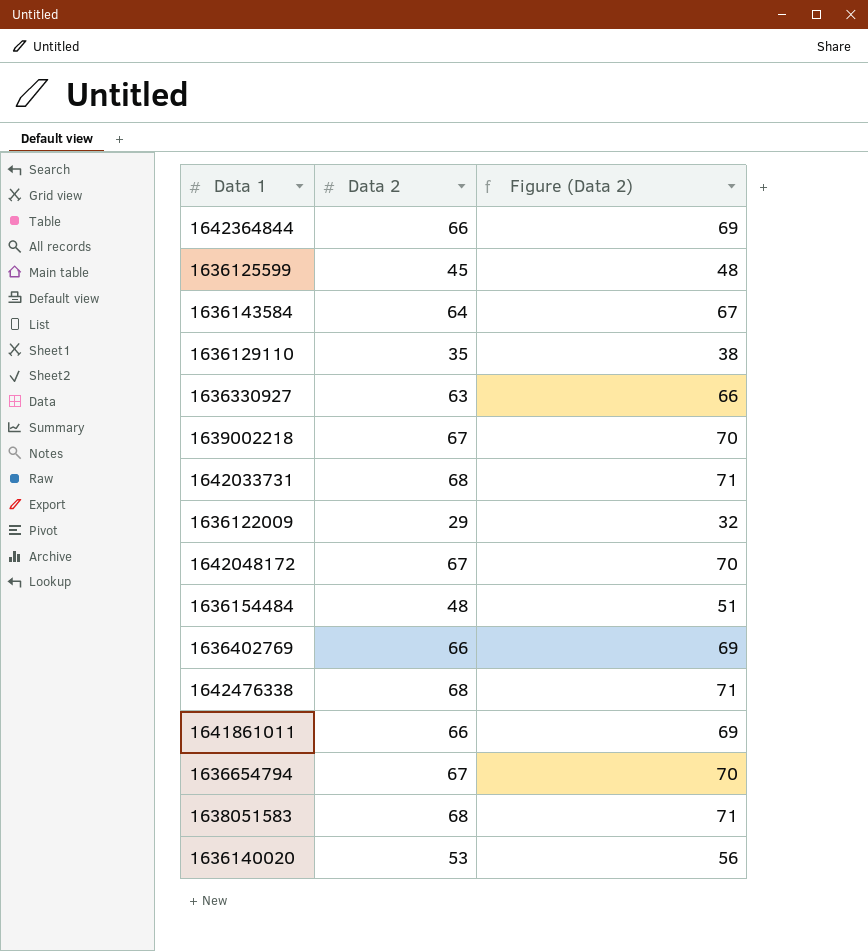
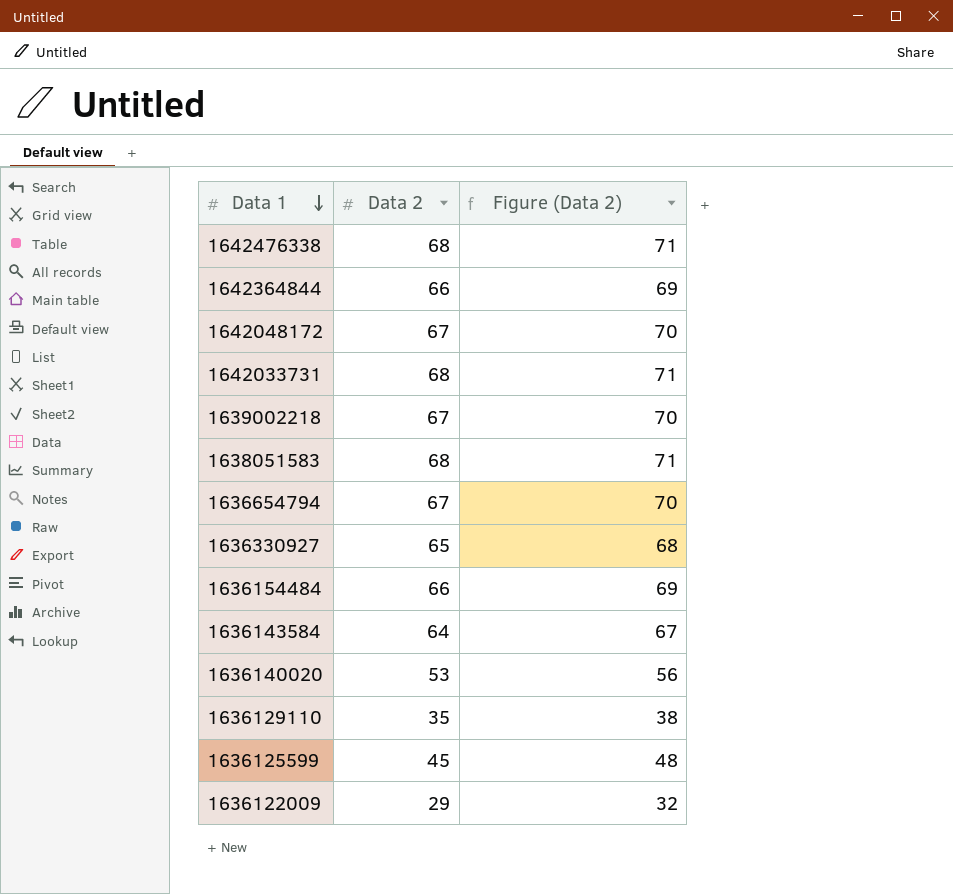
row order: none -> Data 1 descending
row 1636402769: 66 | 69 -> none
row 1641861011: 66 | 69 -> none
1636330927 | Data 2: 63 -> 65
1636330927 | Figure (Data 2): 66 -> 68
1636154484 | Data 2: 48 -> 66
1636154484 | Figure (Data 2): 51 -> 69

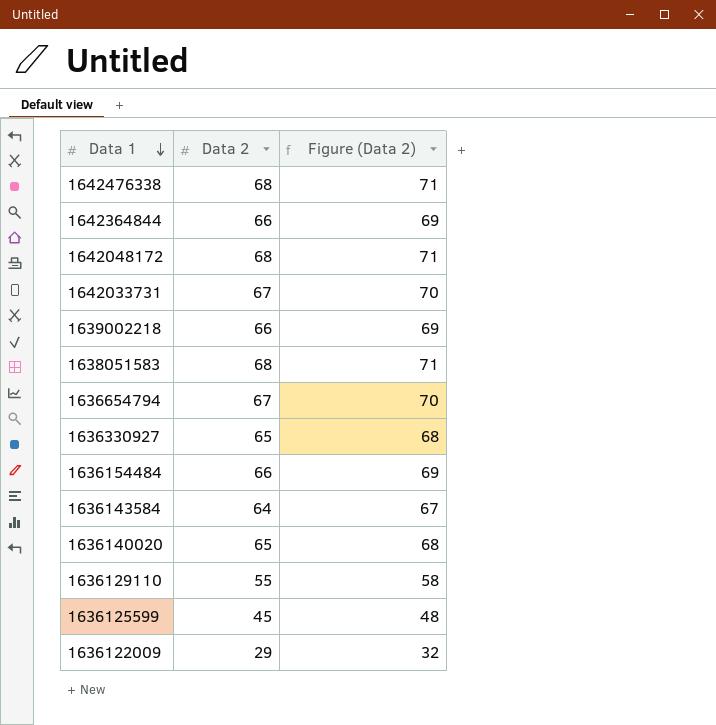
1642048172 | Data 2: 67 -> 68
1642048172 | Figure (Data 2): 70 -> 71
1642033731 | Data 2: 68 -> 67
1642033731 | Figure (Data 2): 71 -> 70
1639002218 | Data 2: 67 -> 66
1639002218 | Figure (Data 2): 70 -> 69
1636140020 | Data 2: 53 -> 65
1636140020 | Figure (Data 2): 56 -> 68
1636129110 | Data 2: 35 -> 55
1636129110 | Figure (Data 2): 38 -> 58

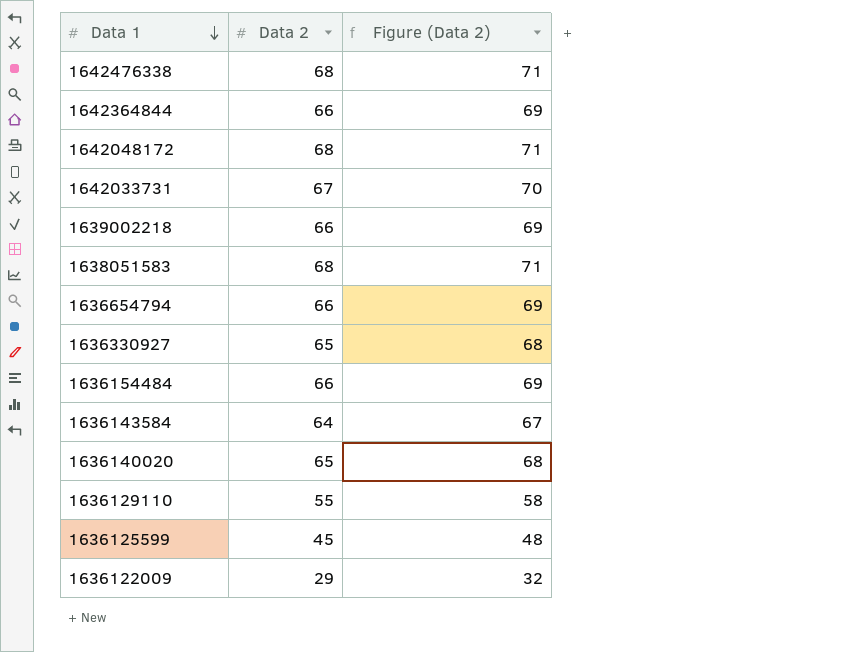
1636654794 | Data 2: 67 -> 66
1636654794 | Figure (Data 2): 70 -> 69

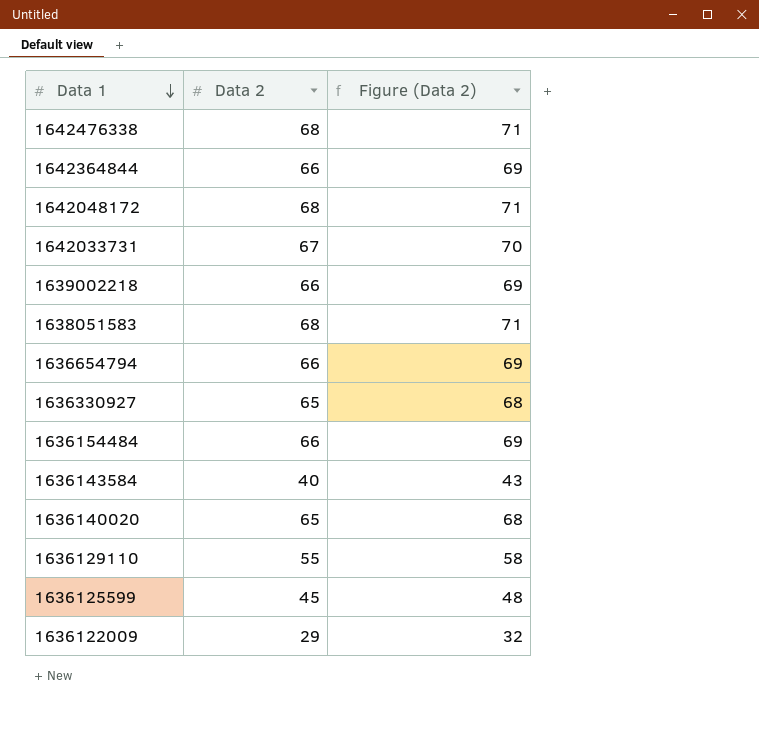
1636143584 | Data 2: 64 -> 40
1636143584 | Figure (Data 2): 67 -> 43

